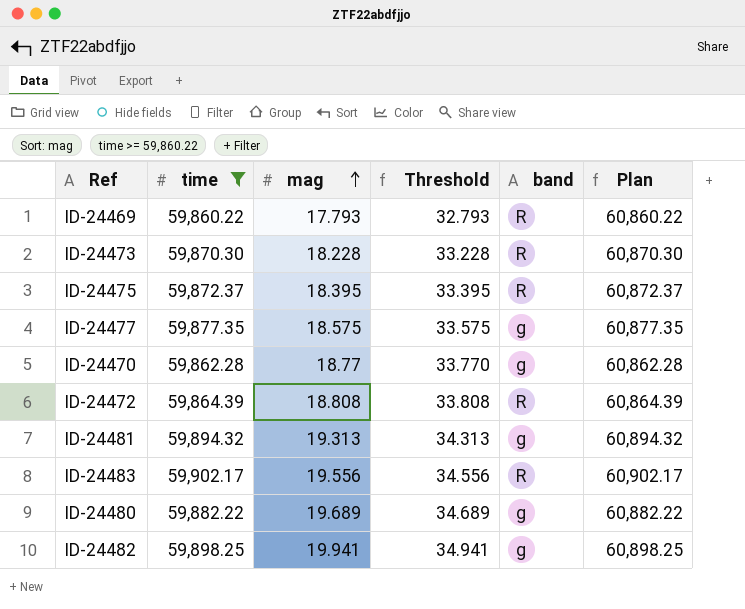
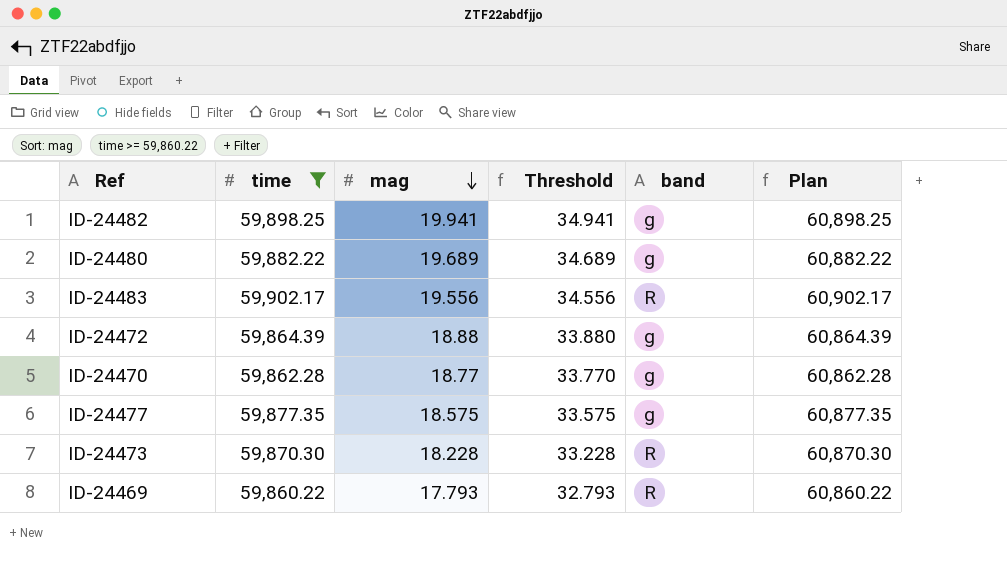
row order: mag ascending -> mag descending
row ID-24475: 59,872.37 | 18.395 | 33.395 | R | 60,872.37 -> none
row ID-24481: 59,894.32 | 19.313 | 34.313 | g | 60,894.32 -> none
ID-24472 | mag: 18.808 -> 18.88
ID-24472 | Threshold: 33.808 -> 33.880
ID-24472 | band: R -> g

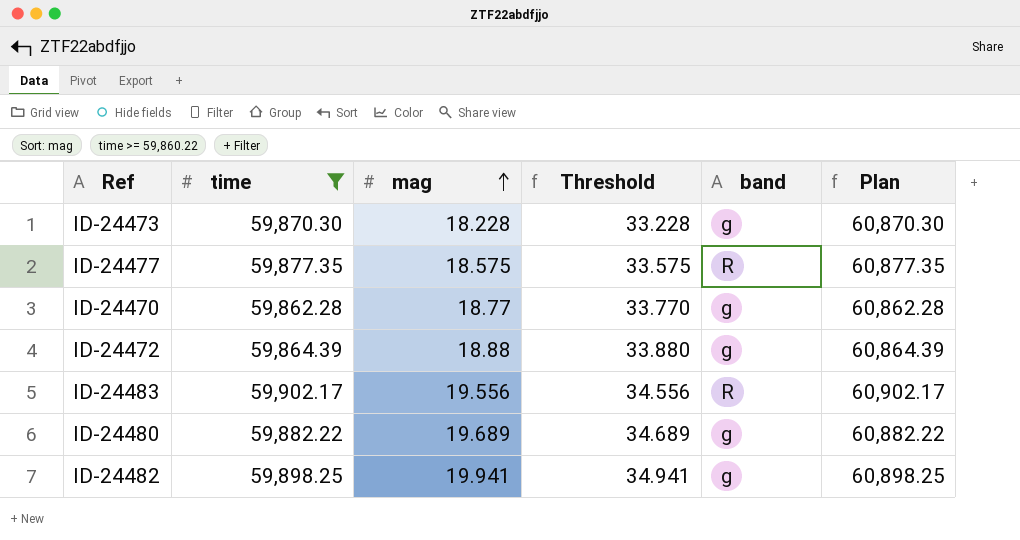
row order: mag descending -> mag ascending
row ID-24469: 59,860.22 | 17.793 | 32.793 | R | 60,860.22 -> none
ID-24473 | band: R -> g
ID-24477 | band: g -> R

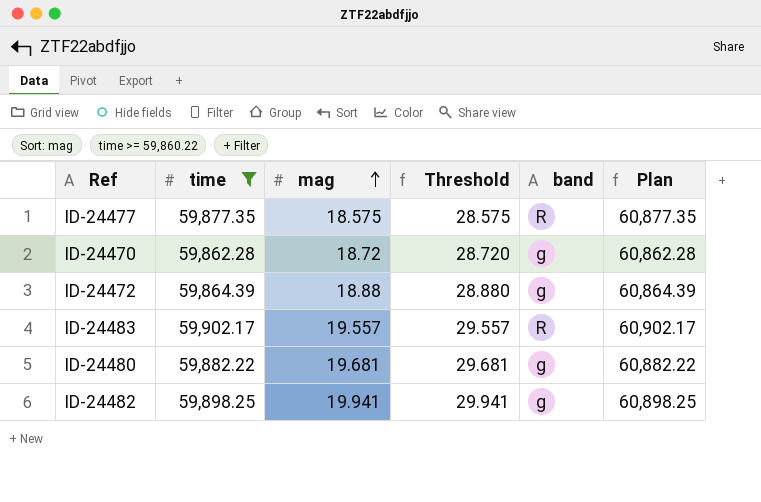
column Threshold | formula: [mag] + 15 -> [mag] + 10
row ID-24473: 59,870.30 | 18.228 | 33.228 | g | 60,870.30 -> none
ID-24470 | mag: 18.77 -> 18.72
ID-24483 | mag: 19.556 -> 19.557
ID-24480 | mag: 19.689 -> 19.681

